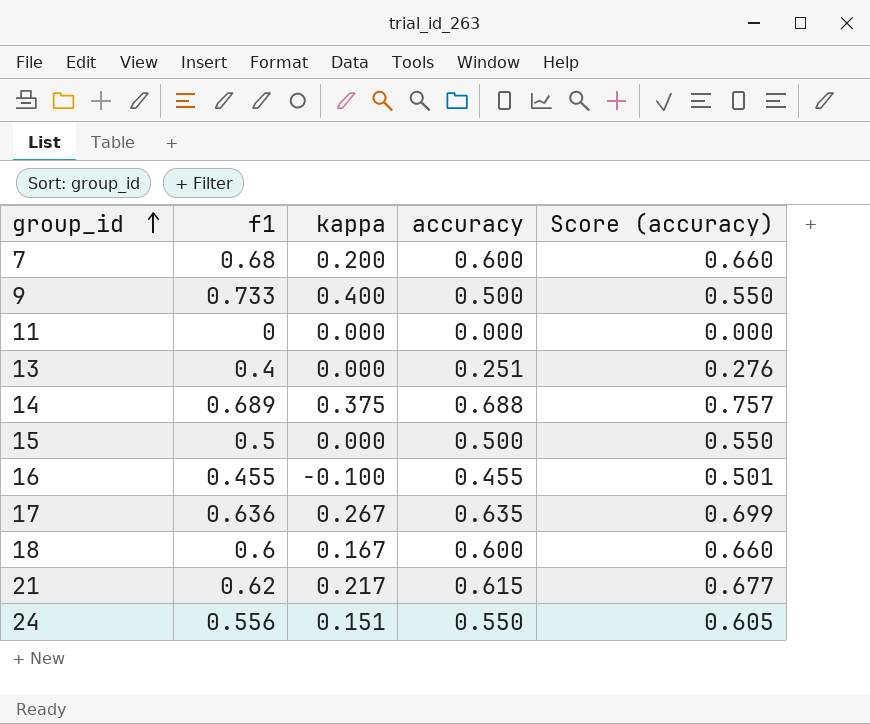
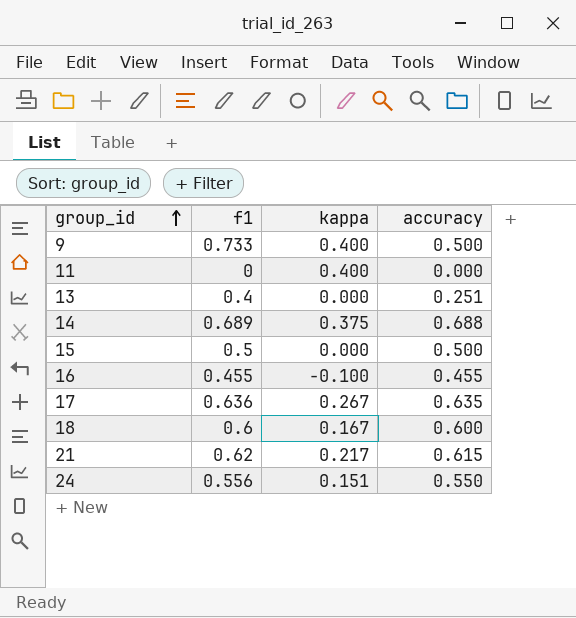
column Score (accuracy) | formula: [accuracy] * 1.1 -> none
row 7: 0.68 | 0.200 | 0.600 | 0.660 -> none
11 | kappa: 0.000 -> 0.400

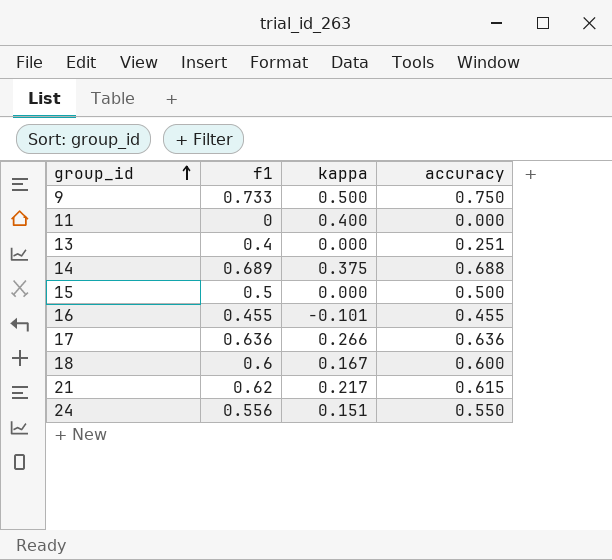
9 | kappa: 0.400 -> 0.500
9 | accuracy: 0.500 -> 0.750
16 | kappa: -0.100 -> -0.101
17 | kappa: 0.267 -> 0.266
17 | accuracy: 0.635 -> 0.636

